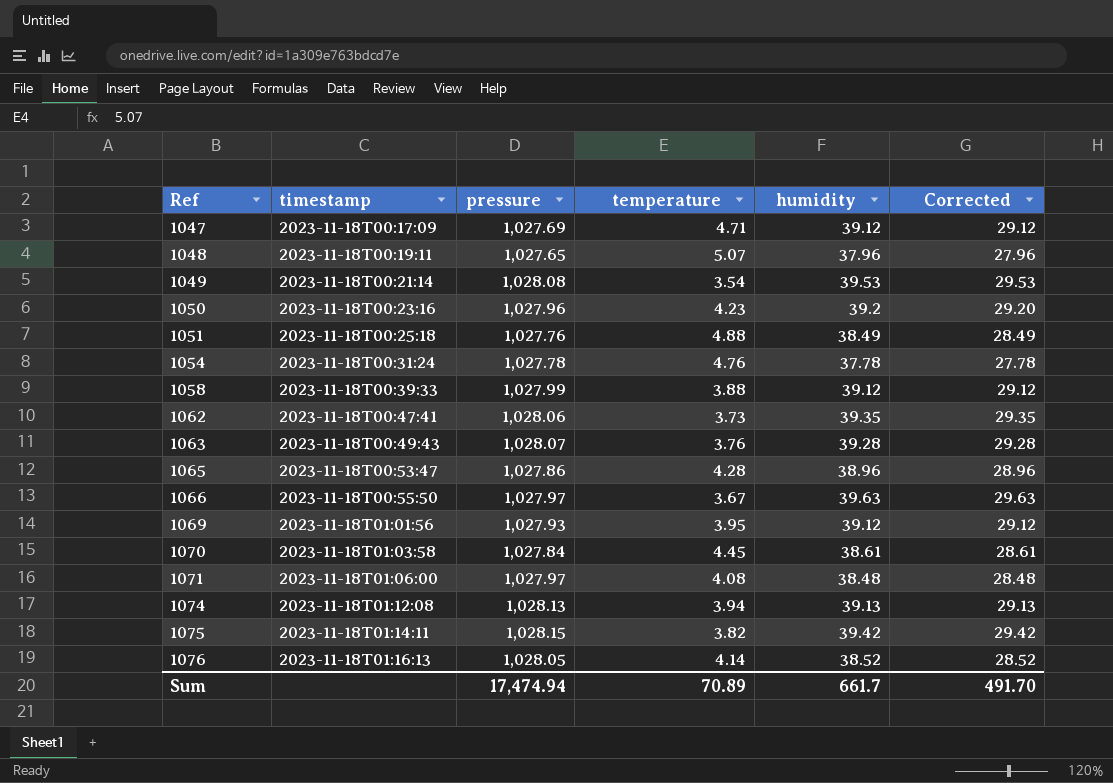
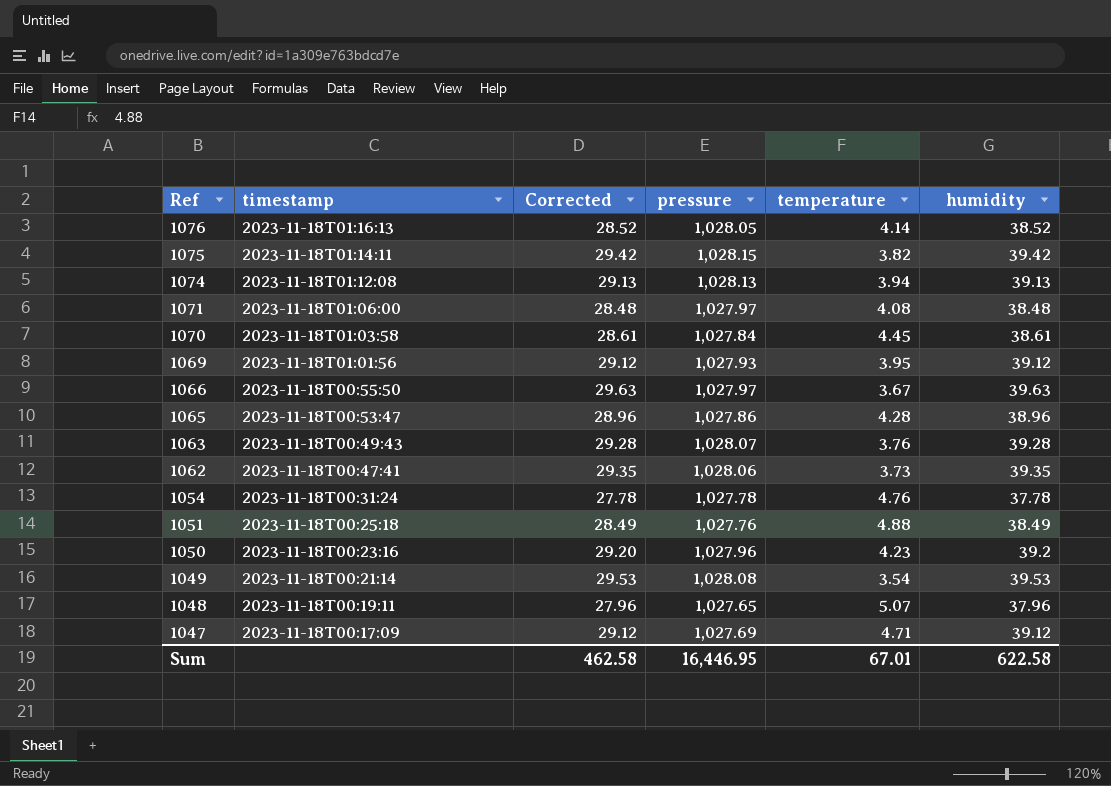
row order: Ref ascending -> Ref descending
column Corrected | position: 6 -> 3
row 1058: 2023-11-18T00:39:33 | 1,027.99 | 3.88 | 39.12 | 29.12 -> none
Sum | Corrected: 491.70 -> 462.58
Sum | pressure: 17,474.94 -> 16,446.95
Sum | temperature: 70.89 -> 67.01
Sum | humidity: 661.7 -> 622.58

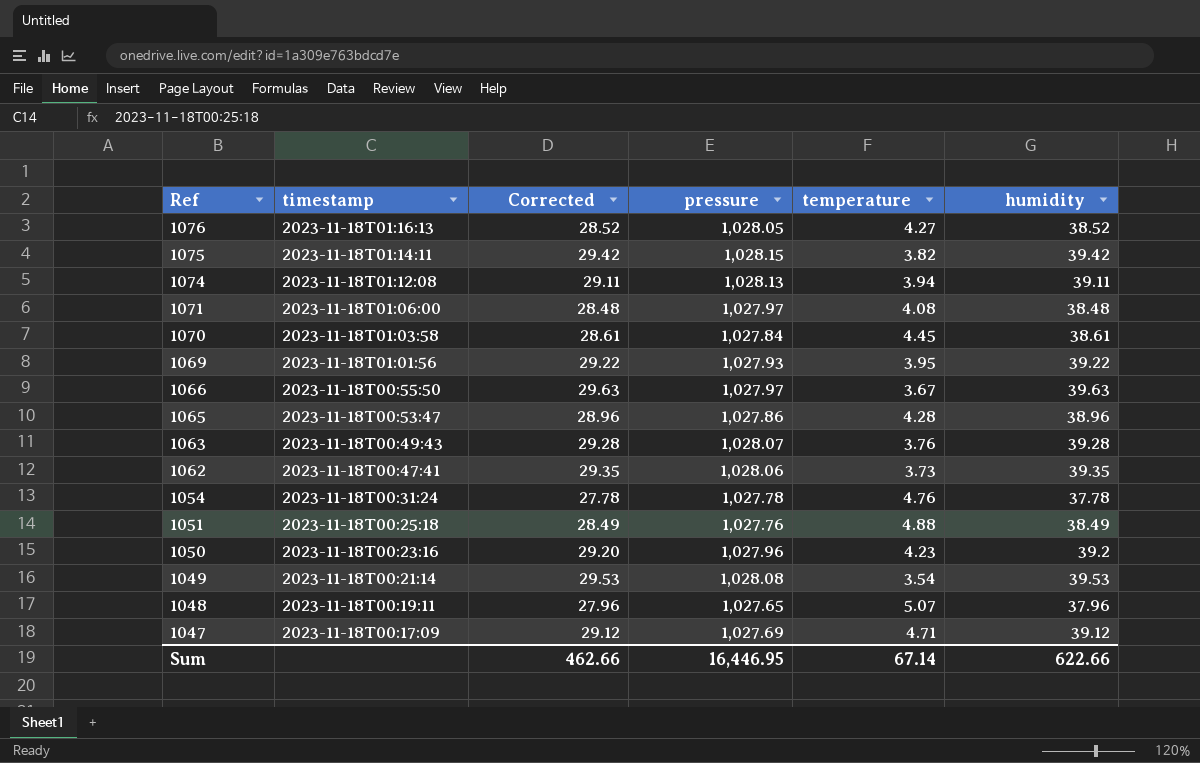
1076 | temperature: 4.14 -> 4.27
1074 | Corrected: 29.13 -> 29.11
1074 | humidity: 39.13 -> 39.11
1069 | Corrected: 29.12 -> 29.22
1069 | humidity: 39.12 -> 39.22
Sum | Corrected: 462.58 -> 462.66
Sum | temperature: 67.01 -> 67.14
Sum | humidity: 622.58 -> 622.66

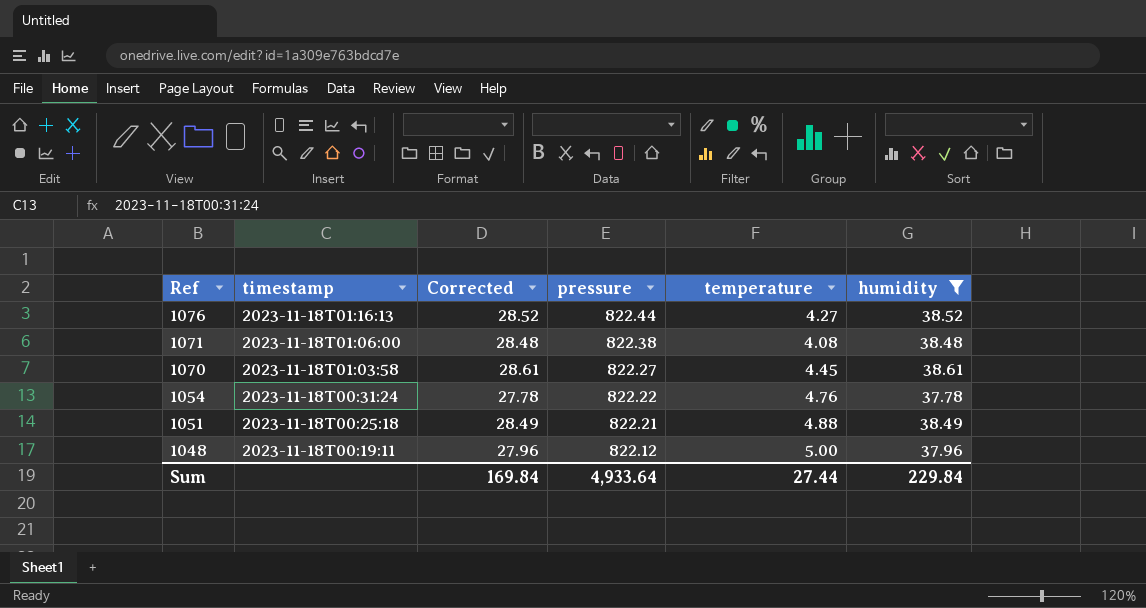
filter: none -> humidity <= 38.61
1076 | pressure: 1,028.05 -> 822.44
1071 | pressure: 1,027.97 -> 822.38
1070 | pressure: 1,027.84 -> 822.27
1054 | pressure: 1,027.78 -> 822.22
1051 | pressure: 1,027.76 -> 822.21
1048 | pressure: 1,027.65 -> 822.12
1048 | temperature: 5.07 -> 5.00
Sum | Corrected: 462.66 -> 169.84
Sum | pressure: 16,446.95 -> 4,933.64
Sum | temperature: 67.14 -> 27.44
Sum | humidity: 622.66 -> 229.84

